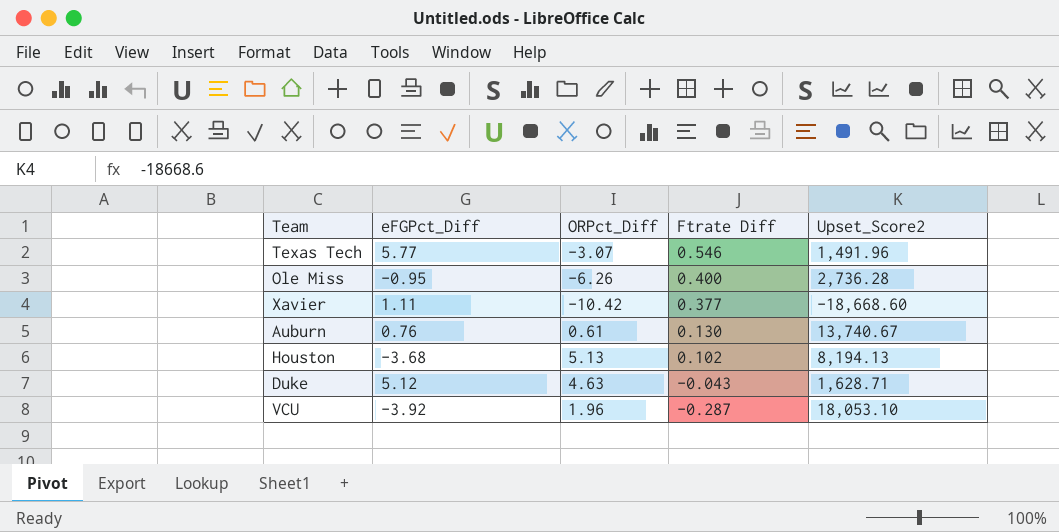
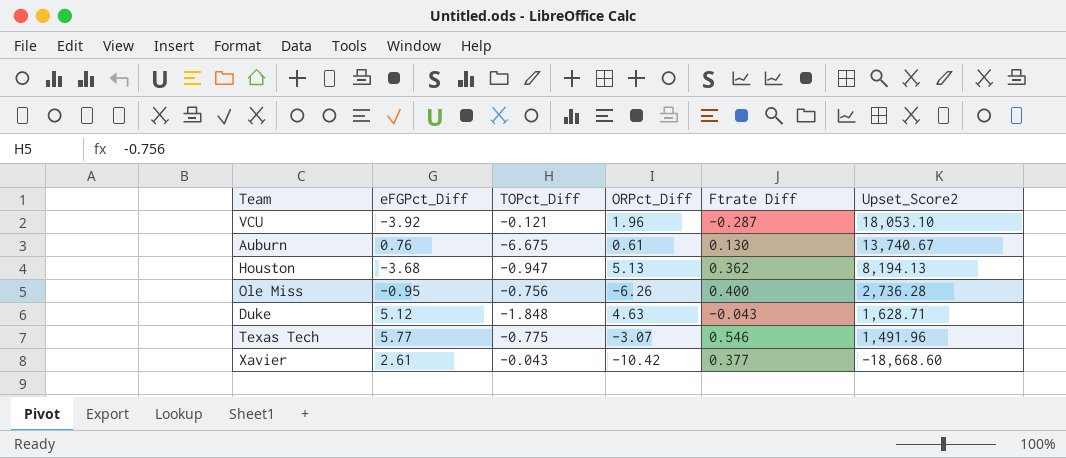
row order: Ftrate Diff descending -> Upset_Score2 descending
column TOPct_Diff | position: none -> 3
Houston | Ftrate Diff: 0.102 -> 0.362
Xavier | eFGPct_Diff: 1.11 -> 2.61

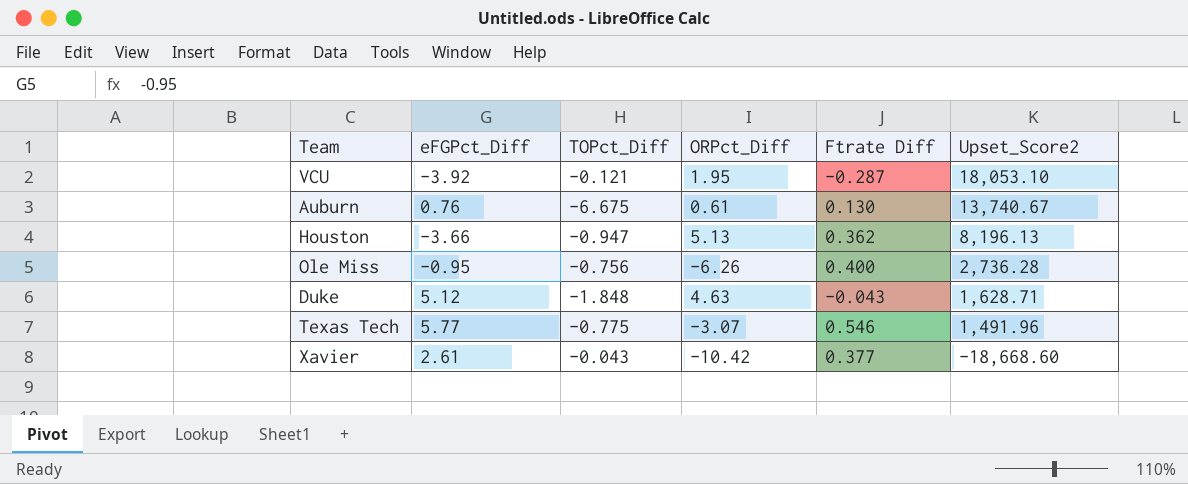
VCU | ORPct_Diff: 1.96 -> 1.95
Houston | eFGPct_Diff: -3.68 -> -3.66
Houston | Upset_Score2: 8,194.13 -> 8,196.13

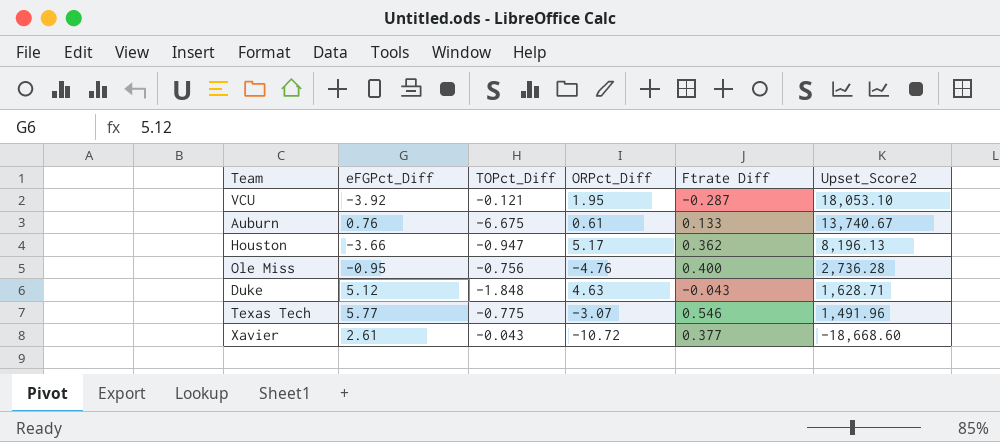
Auburn | Ftrate Diff: 0.130 -> 0.133
Houston | ORPct_Diff: 5.13 -> 5.17
Ole Miss | ORPct_Diff: -6.26 -> -4.76
Xavier | ORPct_Diff: -10.42 -> -10.72

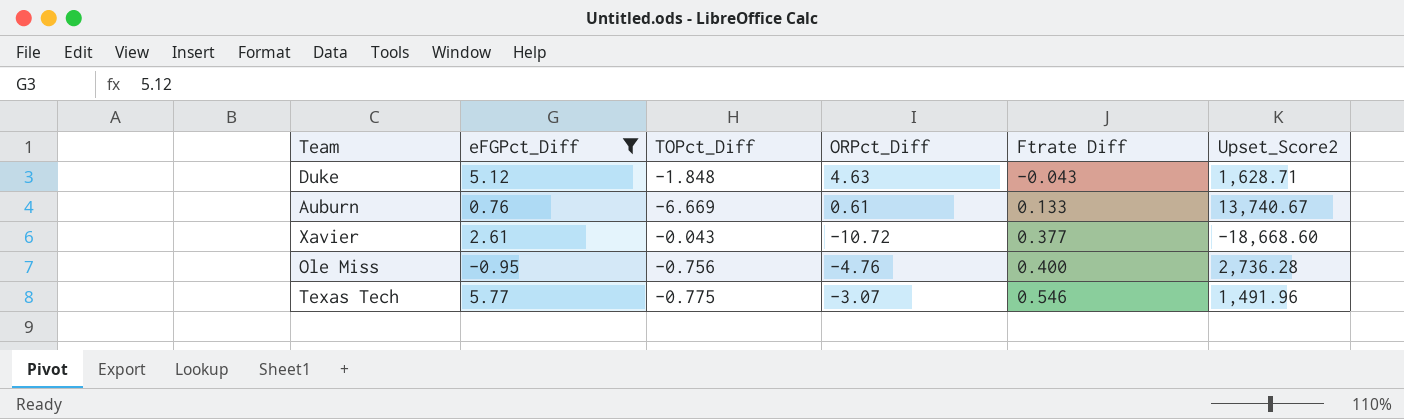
filter: none -> eFGPct_Diff >= -0.95
row order: Upset_Score2 descending -> Ftrate Diff ascending
Auburn | TOPct_Diff: -6.675 -> -6.669

